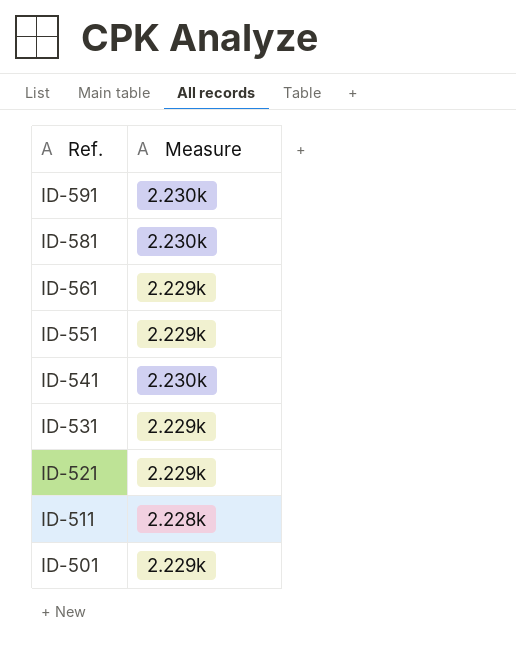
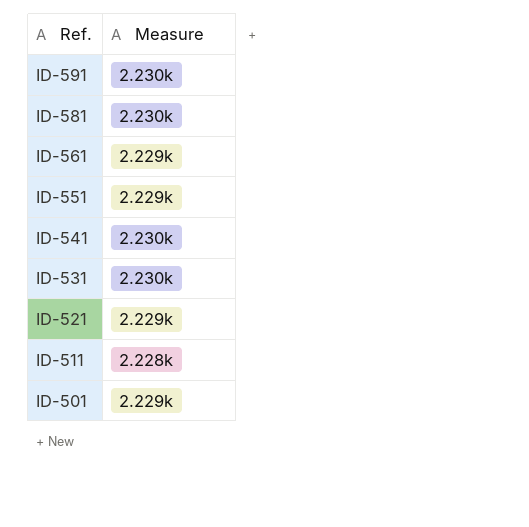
ID-531 | Measure: 2.229k -> 2.230k

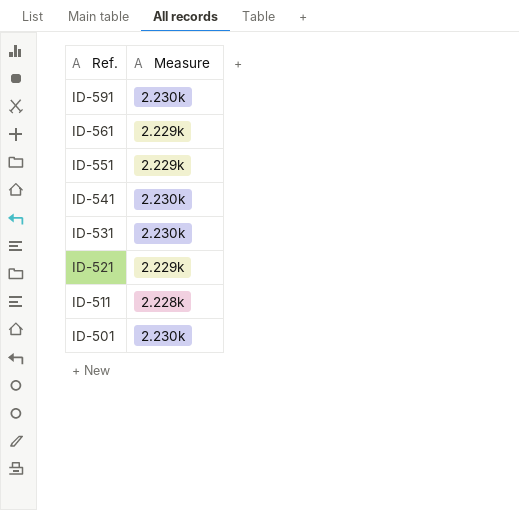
row ID-581: 2.230k -> none
ID-501 | Measure: 2.229k -> 2.230k

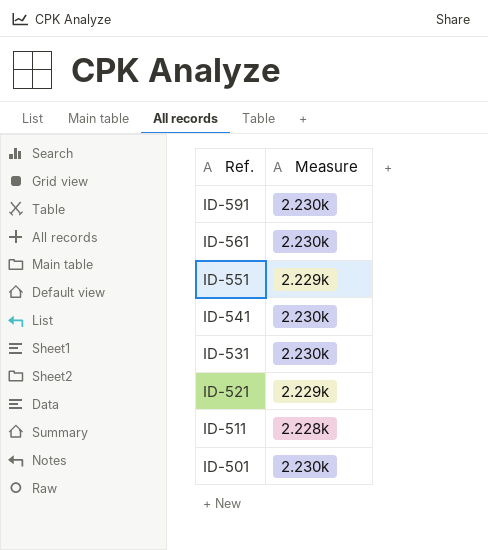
ID-561 | Measure: 2.229k -> 2.230k

